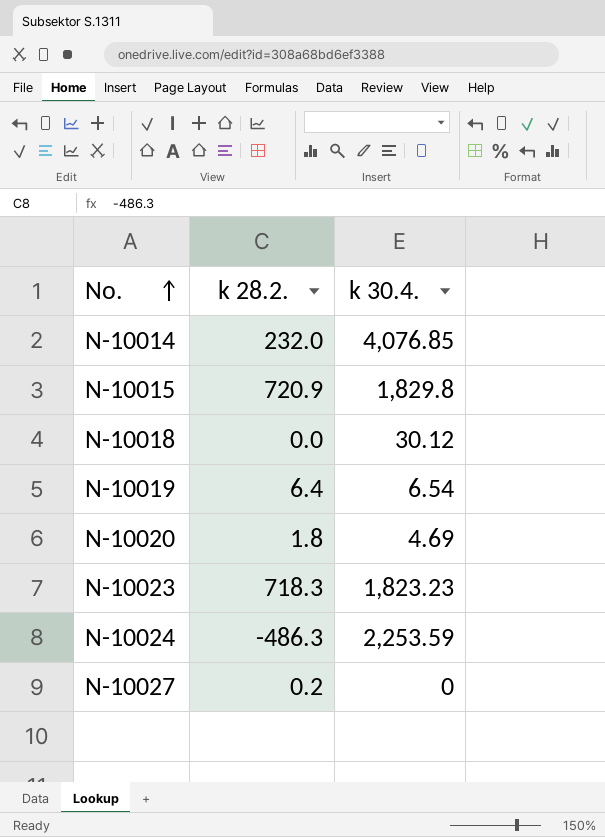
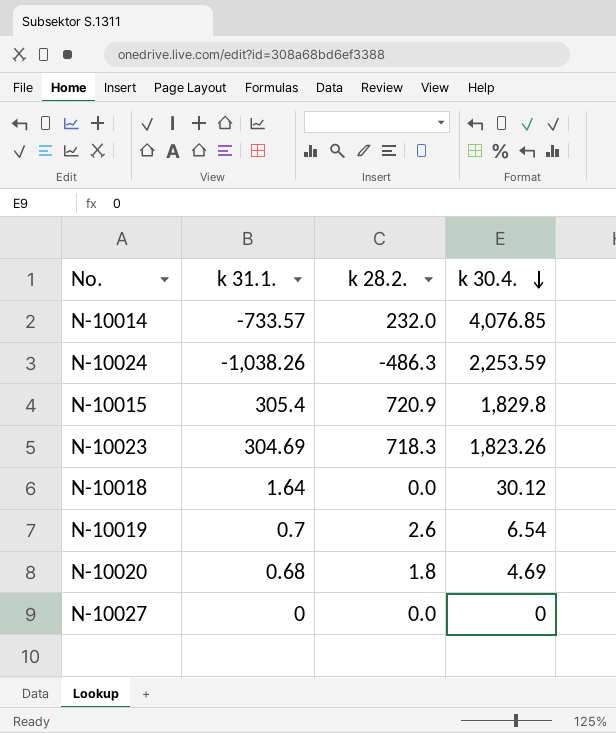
row order: No. ascending -> k 30.4. descending
column k 31.1. | position: none -> 2
N-10023 | k 30.4.: 1,823.23 -> 1,823.26
N-10019 | k 28.2.: 6.4 -> 2.6
N-10027 | k 28.2.: 0.2 -> 0.0

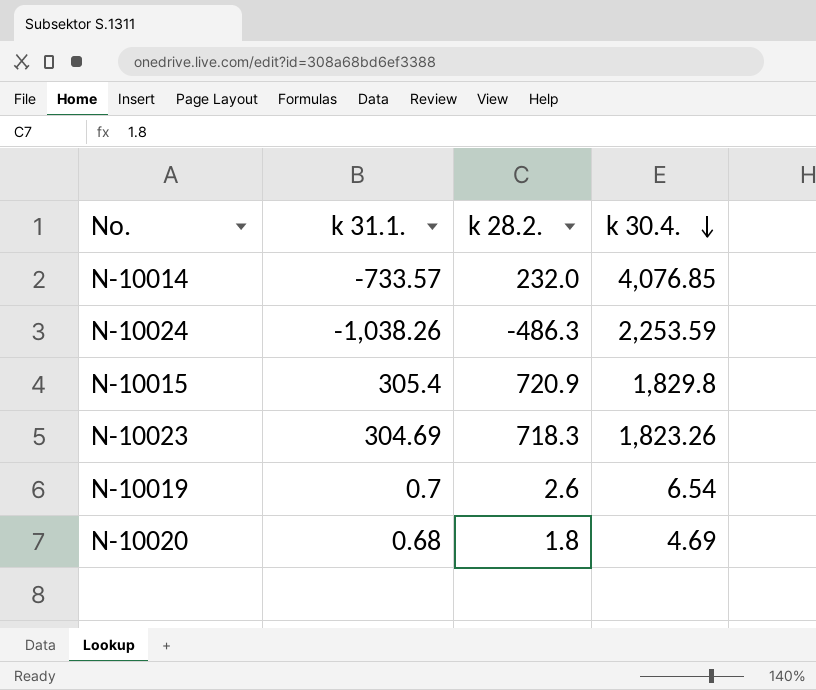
row N-10018: 1.64 | 0.0 | 30.12 -> none
row N-10027: 0 | 0.0 | 0 -> none

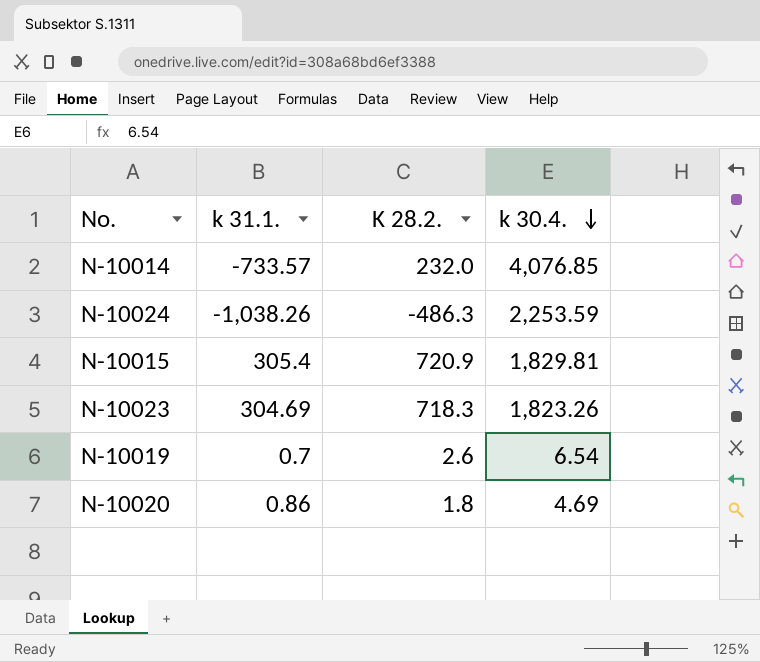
column name: k 28.2. -> K 28.2.
N-10015 | k 30.4.: 1,829.8 -> 1,829.81
N-10020 | k 31.1.: 0.68 -> 0.86

